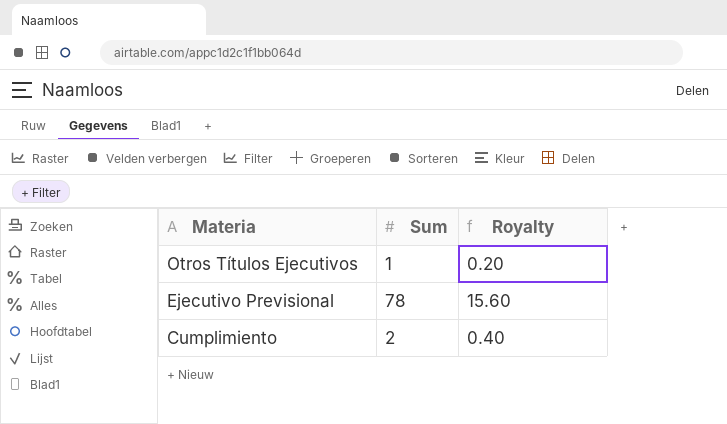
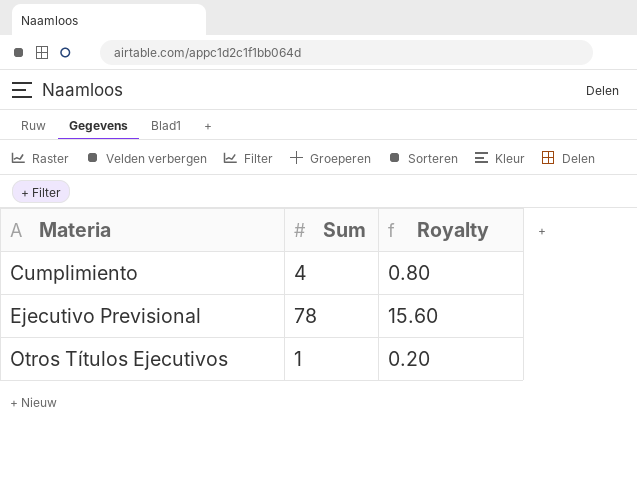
row order: Materia descending -> Materia ascending
Cumplimiento | Sum: 2 -> 4
Cumplimiento | Royalty: 0.40 -> 0.80

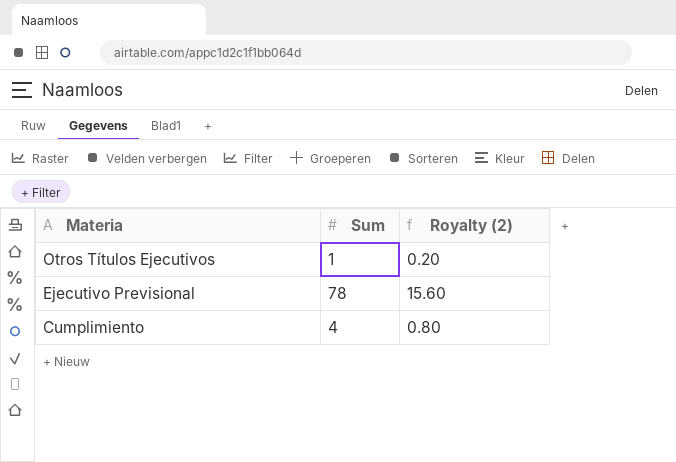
row order: Materia ascending -> Materia descending
column name: Royalty -> Royalty (2)

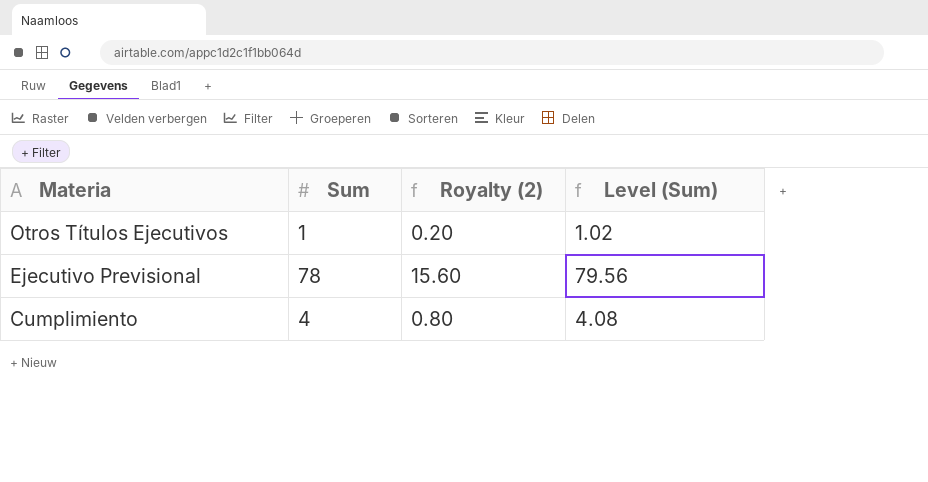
column Level (Sum) | formula: none -> [Sum] * 1.02

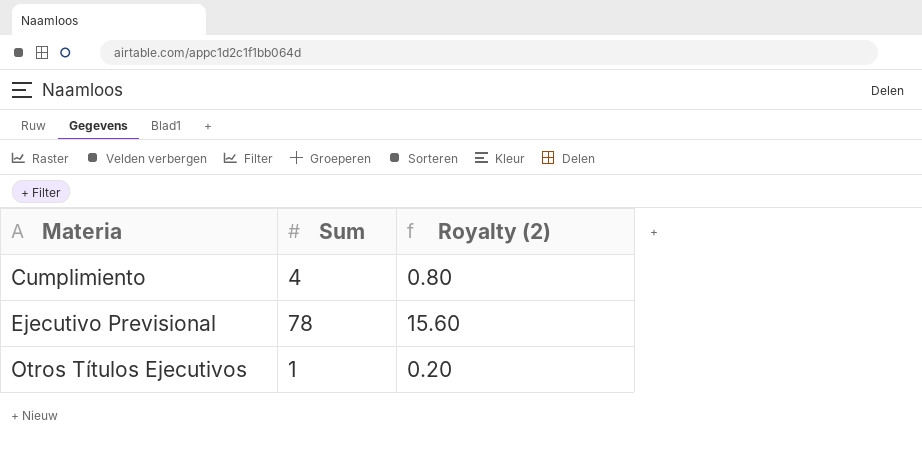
row order: Materia descending -> Materia ascending
column Level (Sum) | formula: [Sum] * 1.02 -> none

